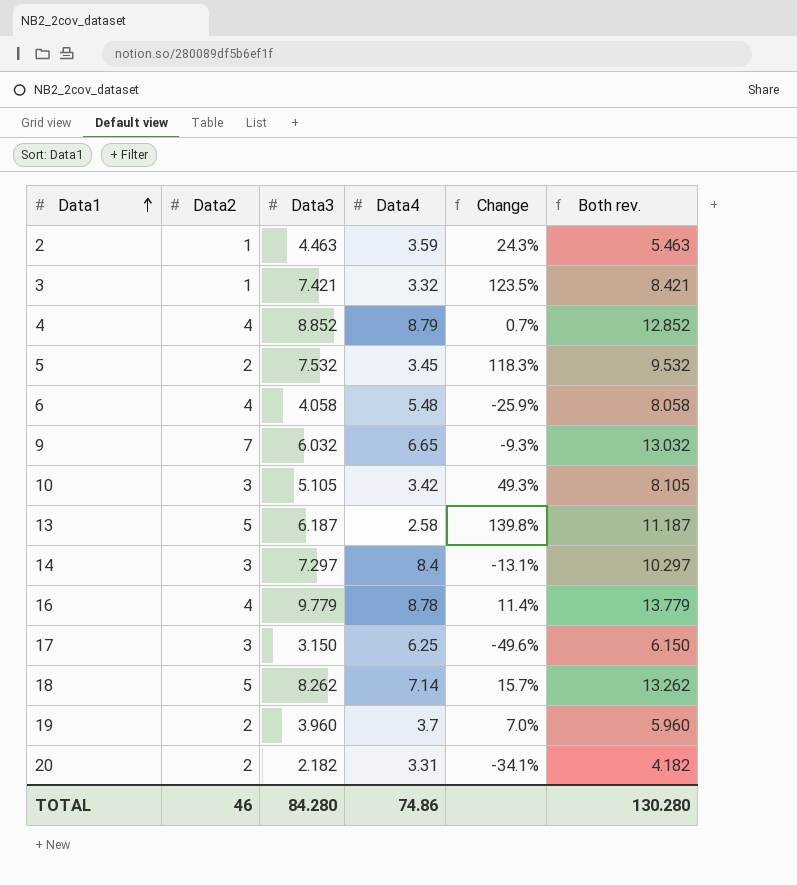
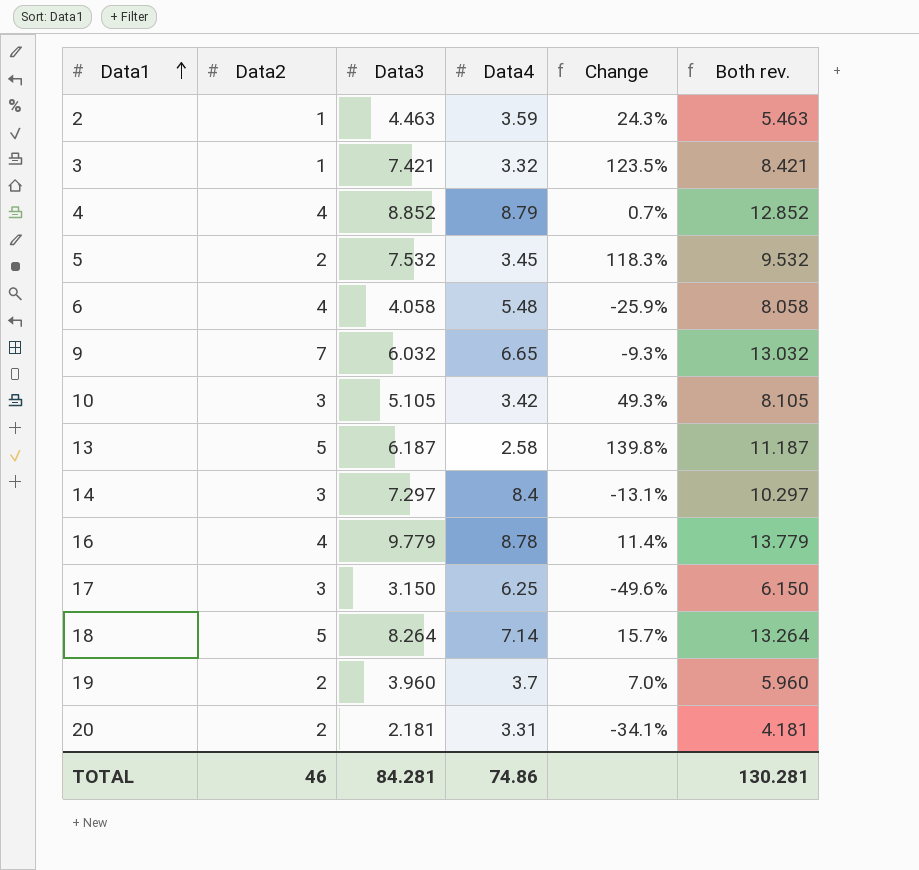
18 | Data3: 8.262 -> 8.264
18 | Both rev.: 13.262 -> 13.264
20 | Data3: 2.182 -> 2.181
20 | Both rev.: 4.182 -> 4.181
TOTAL | Data3: 84.280 -> 84.281
TOTAL | Both rev.: 130.280 -> 130.281

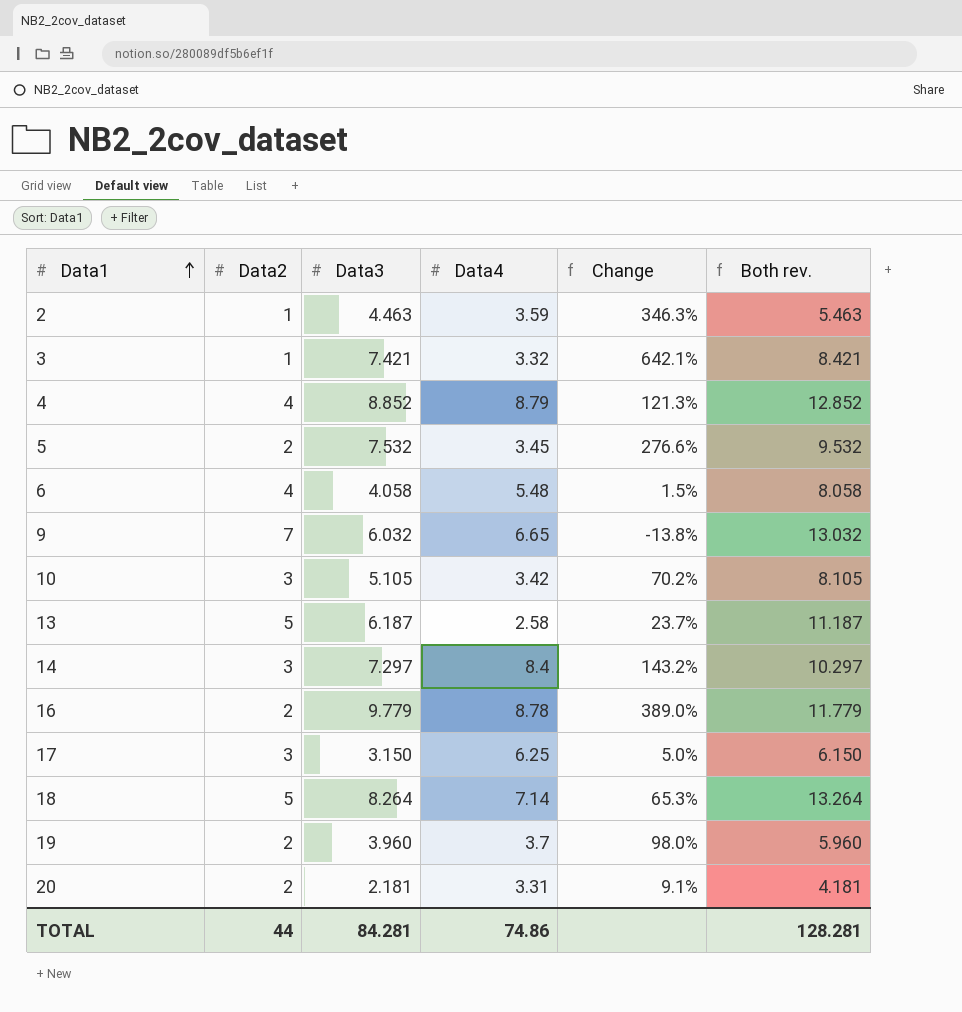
column Change | formula: ([Data3] - [Data4]) / [Data4] -> ([Data3] - [Data2]) / [Data2]
16 | Data2: 4 -> 2
16 | Both rev.: 13.779 -> 11.779
TOTAL | Data2: 46 -> 44
TOTAL | Both rev.: 130.281 -> 128.281

